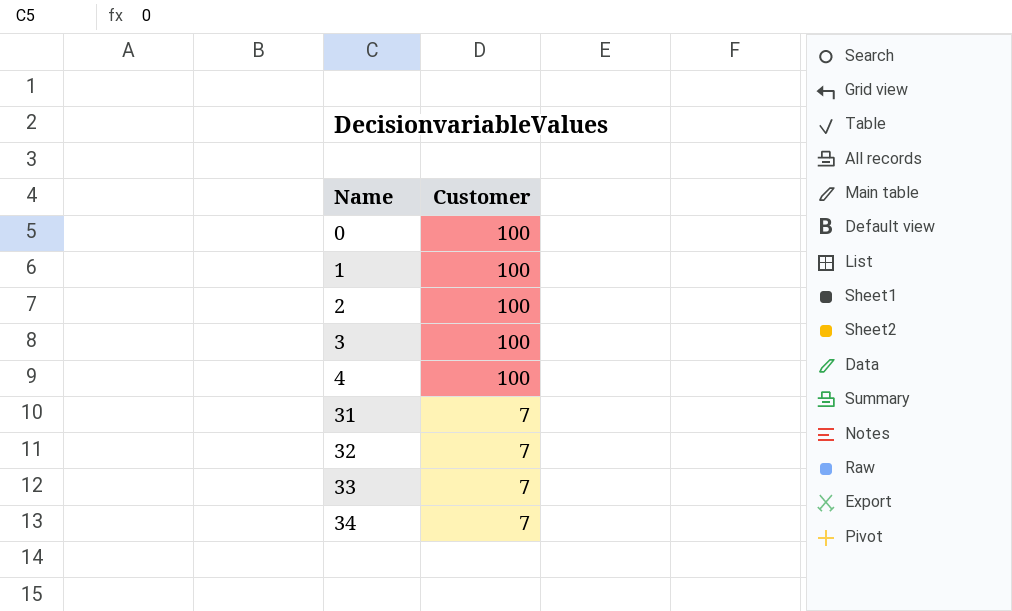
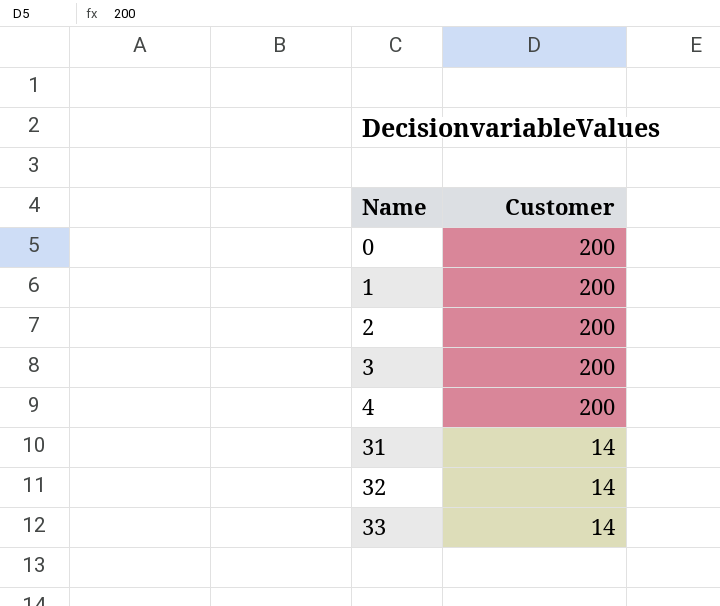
row 34: 7 -> none
0 | Customer: 100 -> 200
1 | Customer: 100 -> 200
2 | Customer: 100 -> 200
3 | Customer: 100 -> 200
4 | Customer: 100 -> 200
31 | Customer: 7 -> 14
32 | Customer: 7 -> 14
33 | Customer: 7 -> 14

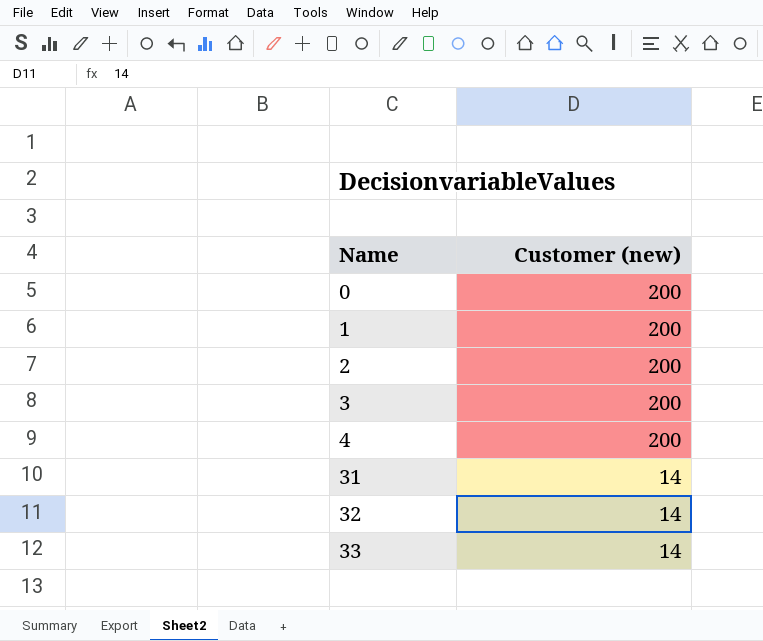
column name: Customer -> Customer (new)

